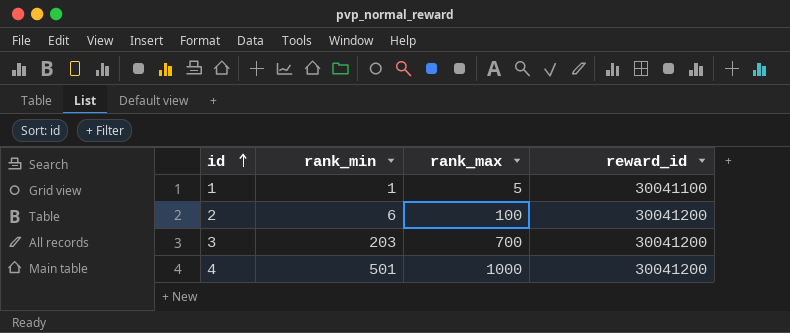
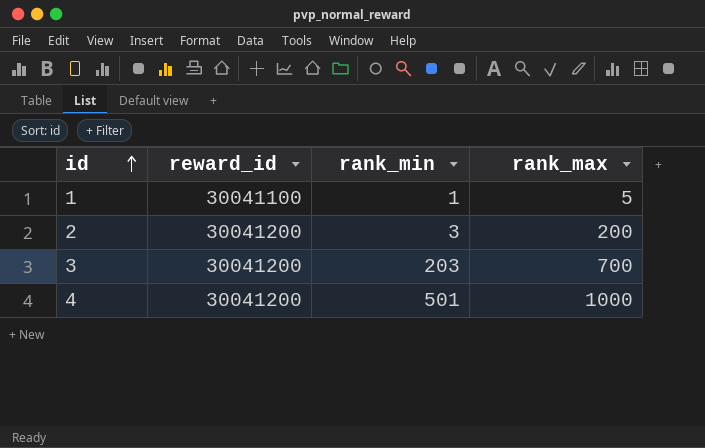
column reward_id | position: 4 -> 2
2 | rank_min: 6 -> 3
2 | rank_max: 100 -> 200

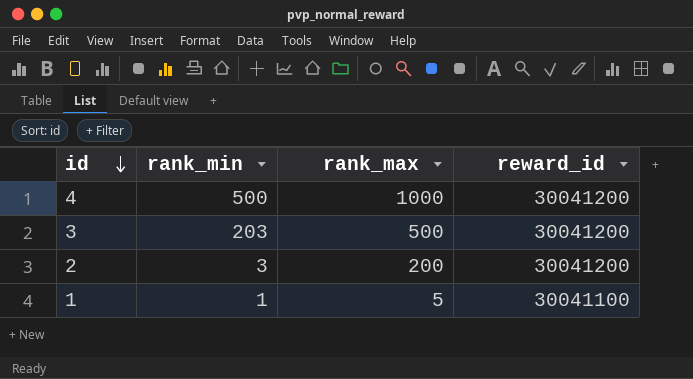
row order: id ascending -> id descending
column reward_id | position: 2 -> 4
4 | rank_min: 501 -> 500
3 | rank_max: 700 -> 500

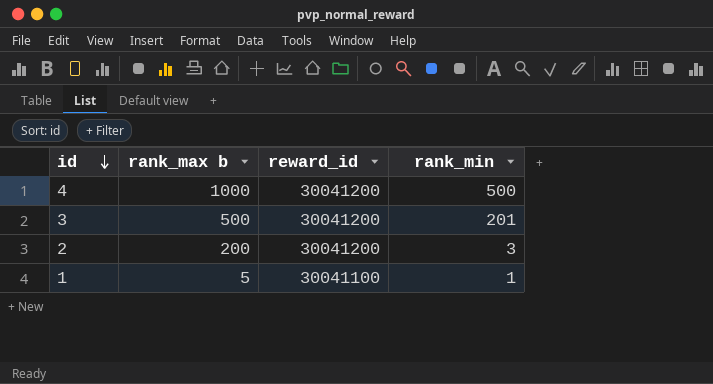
column name: rank_max -> rank_max b
column rank_min | position: 2 -> 4
3 | rank_min: 203 -> 201

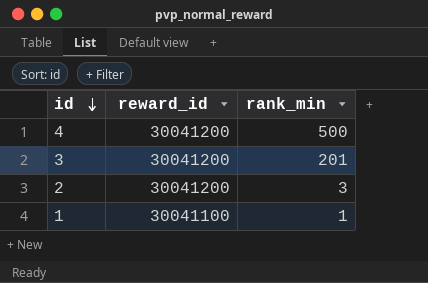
column rank_max b | position: 2 -> none

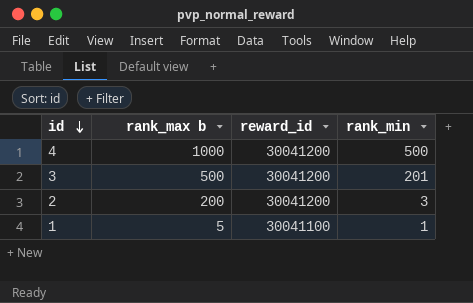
column rank_max b | position: none -> 2

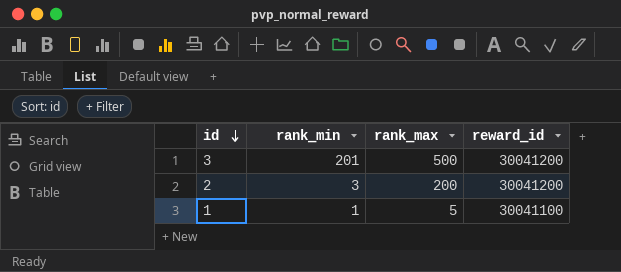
column rank_min | position: 4 -> 2
column name: rank_max b -> rank_max
row 4: 1000 | 30041200 | 500 -> none

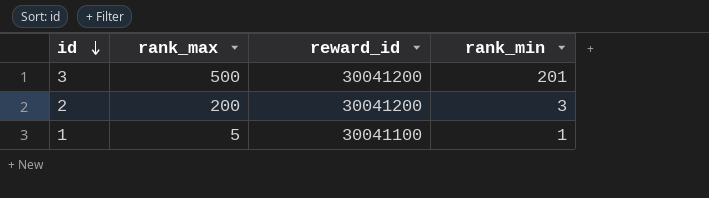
column rank_min | position: 2 -> 4

